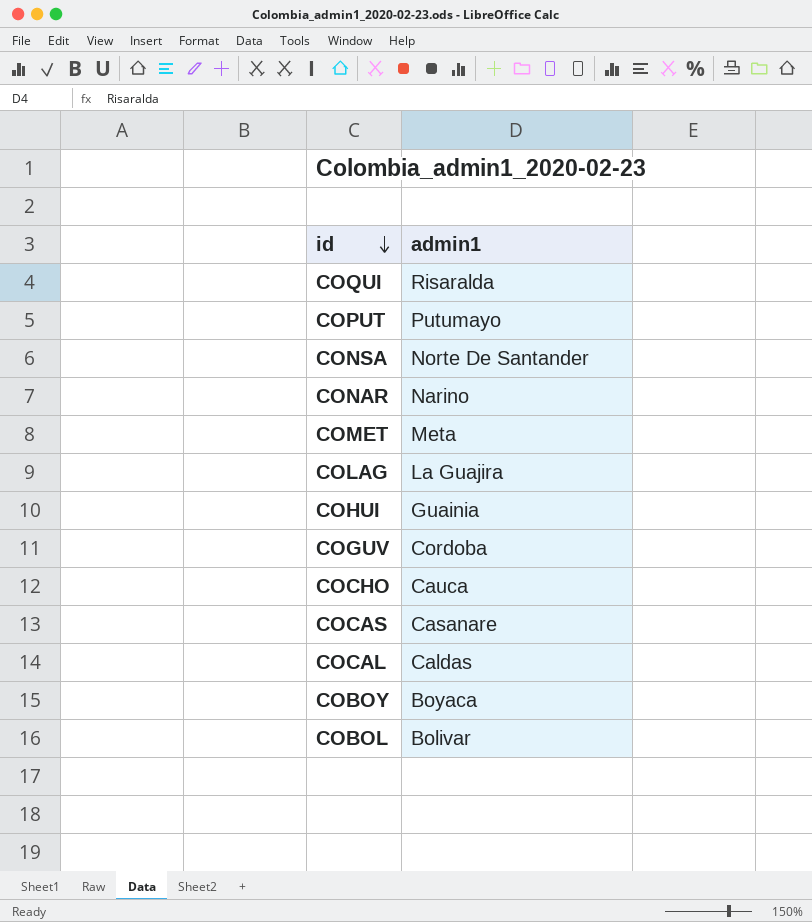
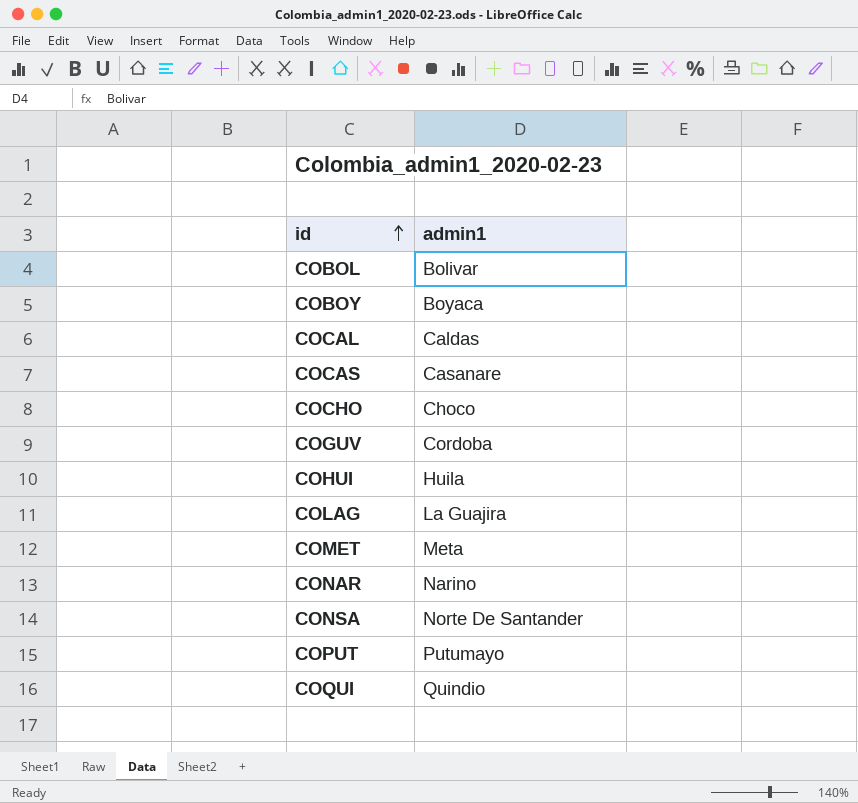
row order: id descending -> id ascending
COCHO | admin1: Cauca -> Choco
COHUI | admin1: Guainia -> Huila
COQUI | admin1: Risaralda -> Quindio

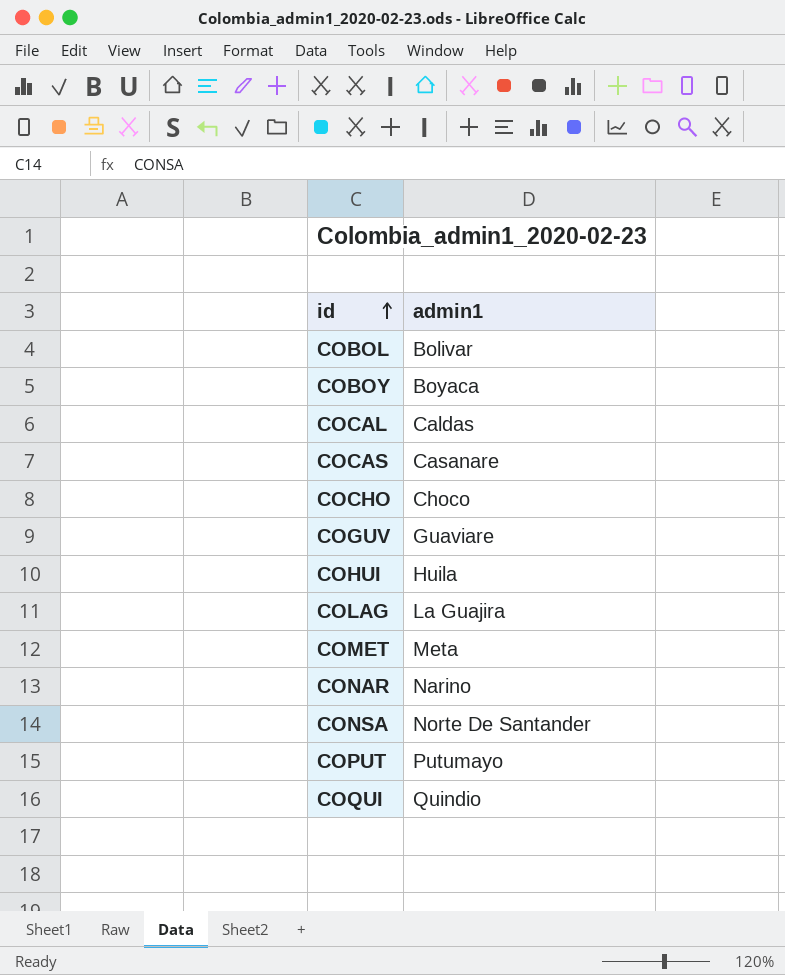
COGUV | admin1: Cordoba -> Guaviare

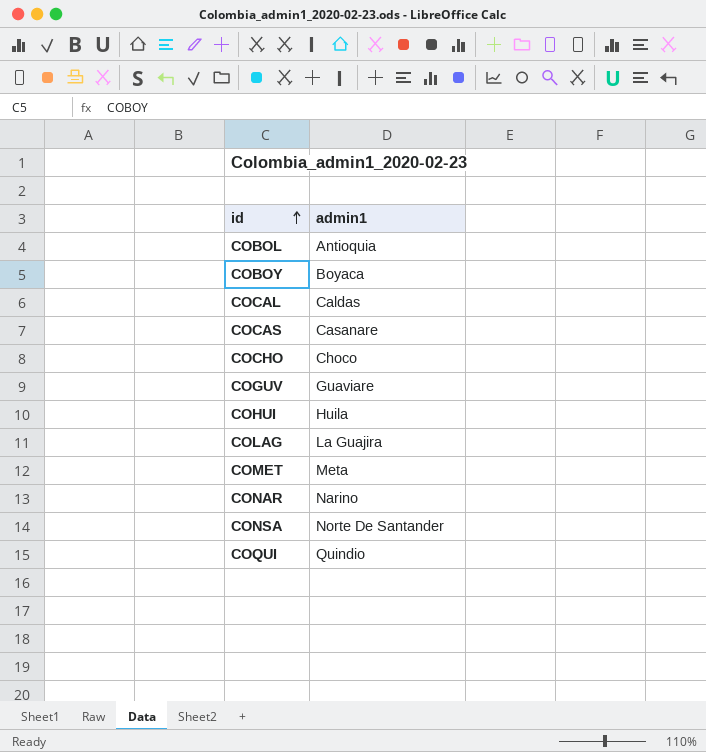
row COPUT: Putumayo -> none
COBOL | admin1: Bolivar -> Antioquia

